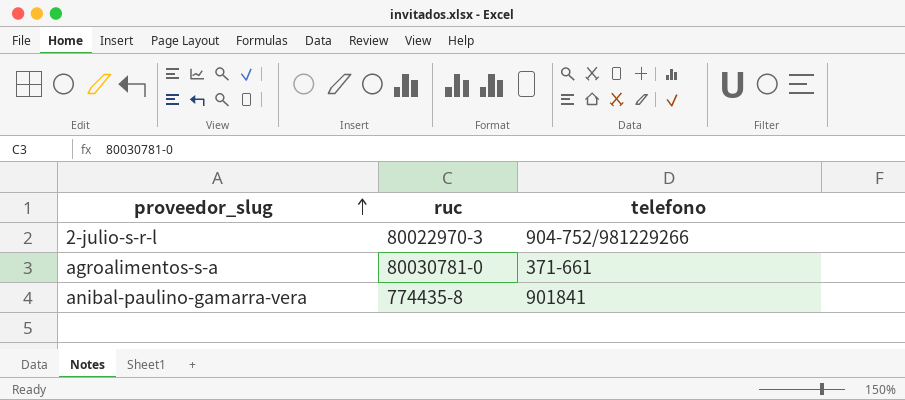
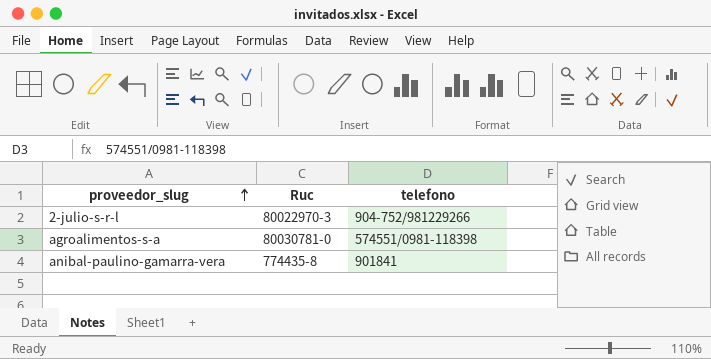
column name: ruc -> Ruc
agroalimentos-s-a | telefono: 371-661 -> 574551/0981-118398

